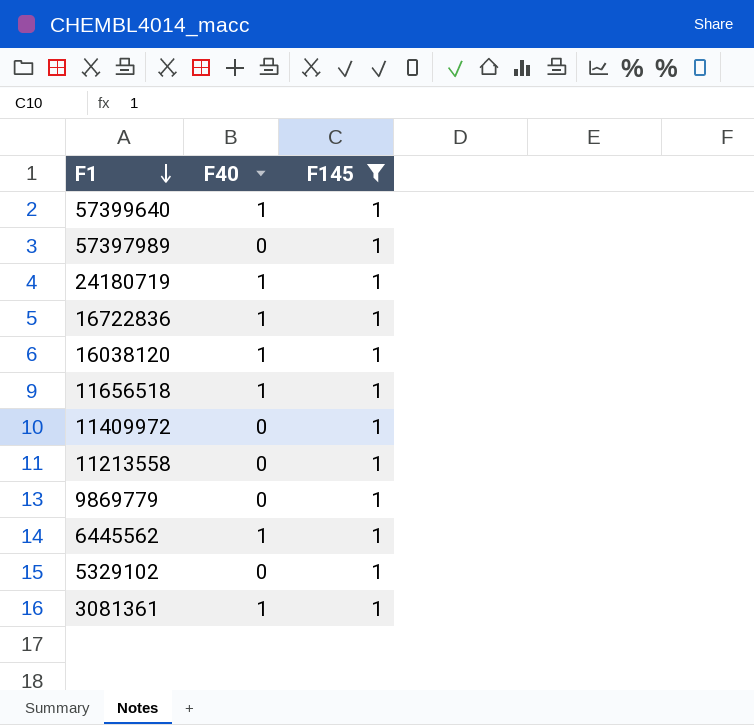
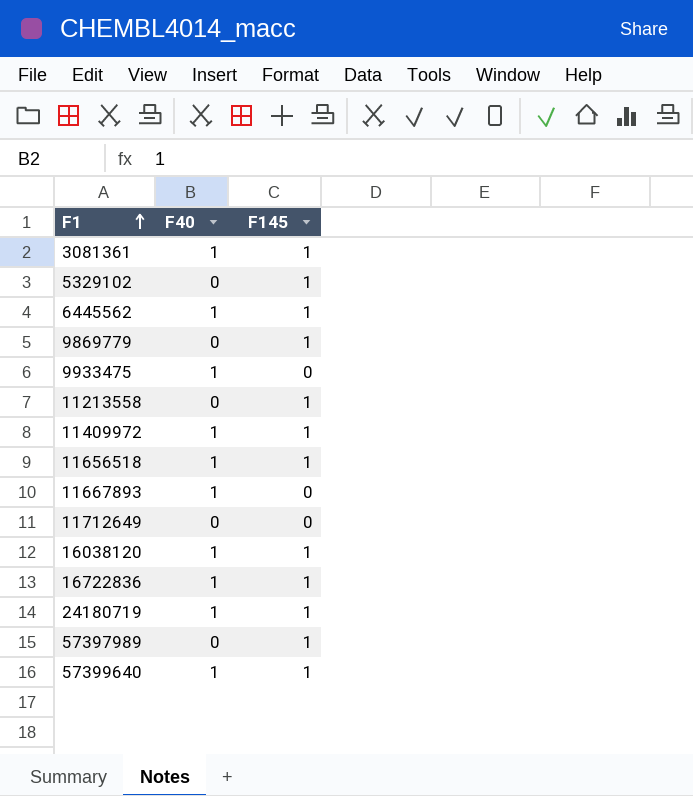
filter: F145 = 1 -> none
row order: F1 descending -> F1 ascending
11409972 | F40: 0 -> 1

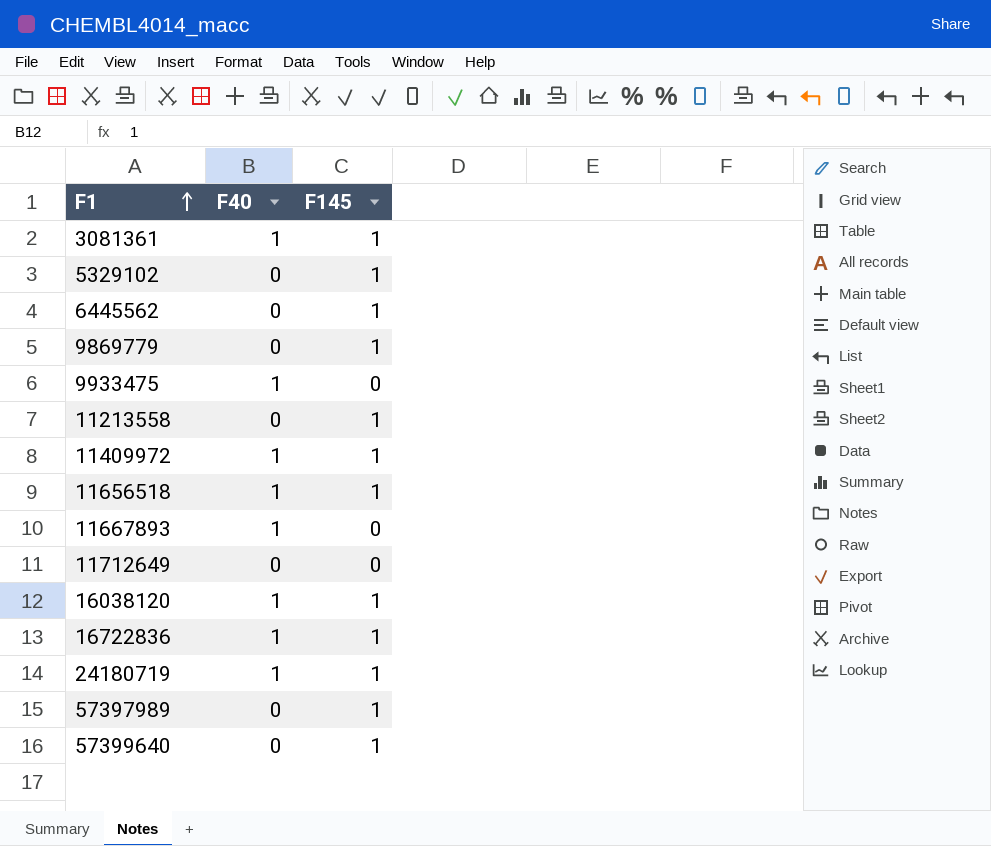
6445562 | F40: 1 -> 0
57399640 | F40: 1 -> 0

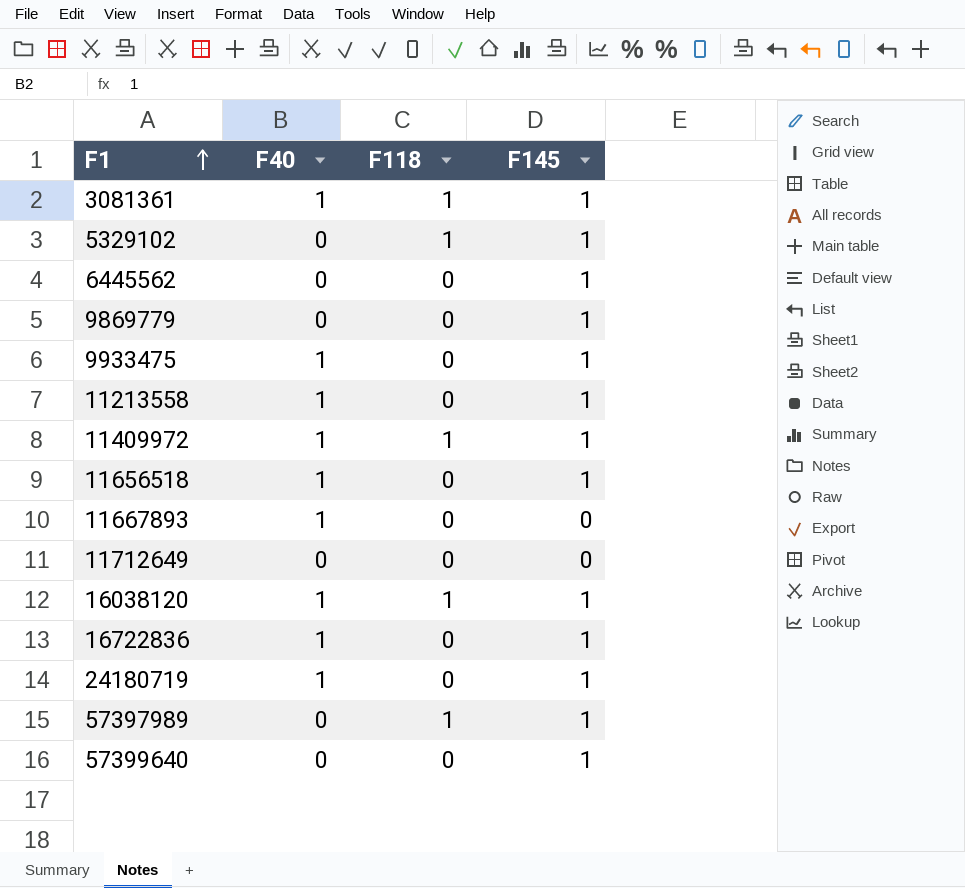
column F118 | position: none -> 3
9933475 | F145: 0 -> 1
11213558 | F40: 0 -> 1

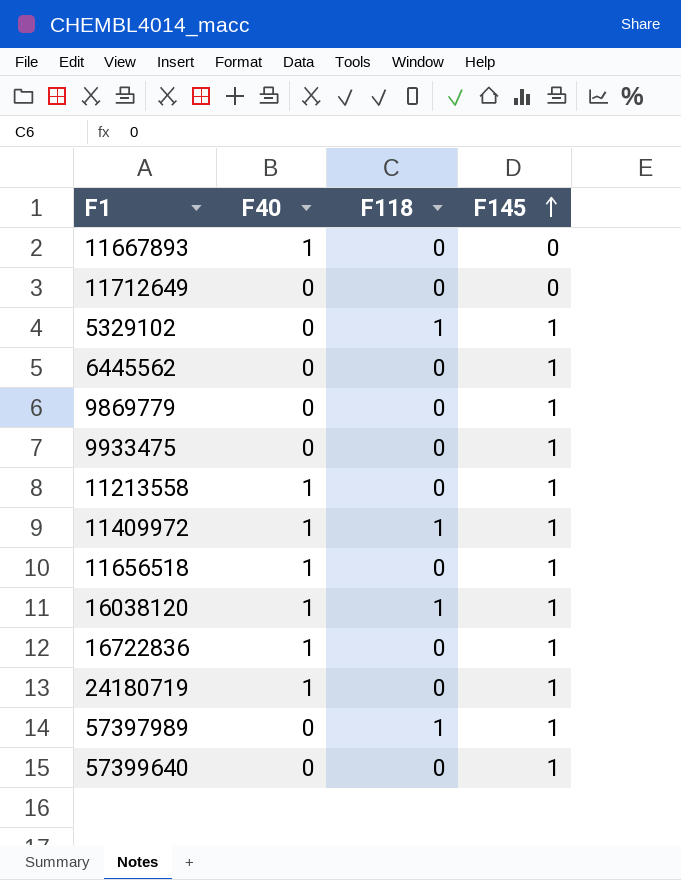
row order: F1 ascending -> F145 ascending
row 3081361: 1 | 1 | 1 -> none
9933475 | F40: 1 -> 0

